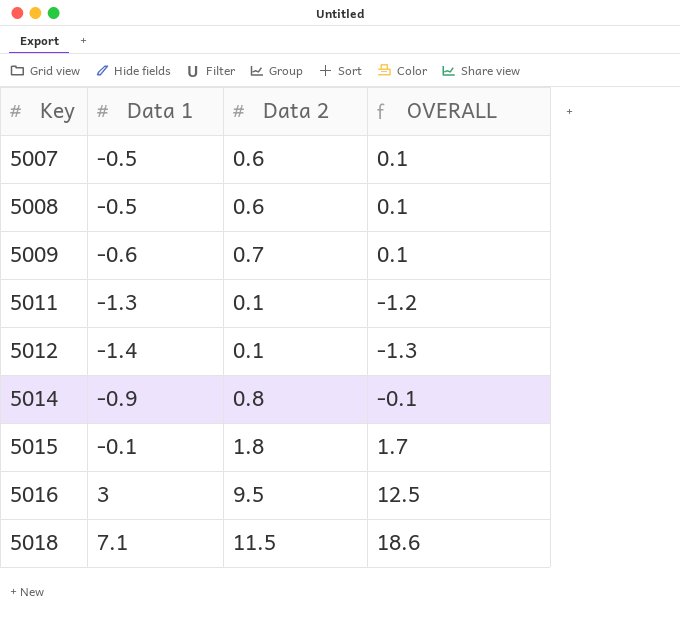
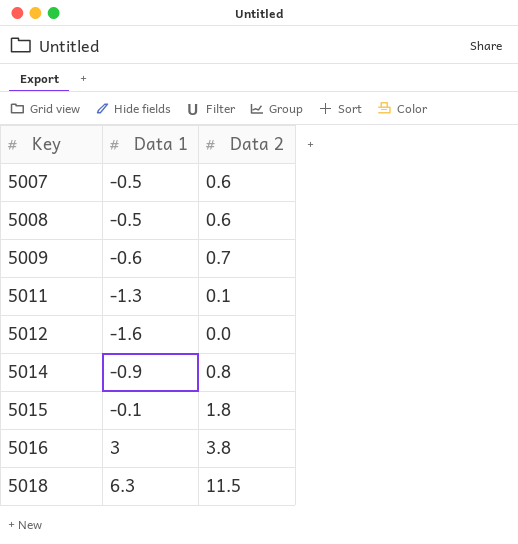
column OVERALL | formula: [Data 1] + [Data 2] -> none
5012 | Data 1: -1.4 -> -1.6
5012 | Data 2: 0.1 -> 0.0
5016 | Data 2: 9.5 -> 3.8
5018 | Data 1: 7.1 -> 6.3

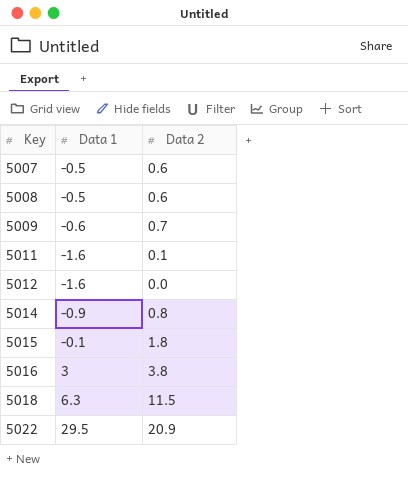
5011 | Data 1: -1.3 -> -1.6
row 5022: none -> 29.5 | 20.9

